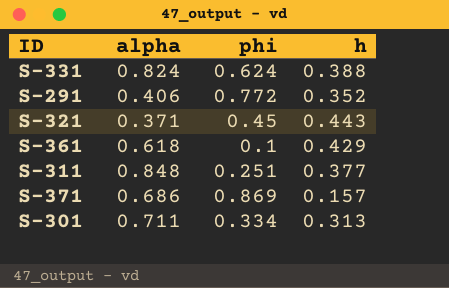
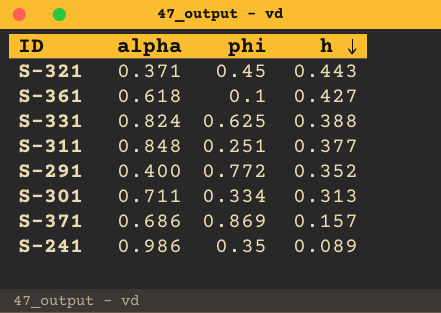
row order: none -> h descending
S-361 | h: 0.429 -> 0.427
S-331 | phi: 0.624 -> 0.625
S-291 | alpha: 0.406 -> 0.400
row S-241: none -> 0.986 | 0.35 | 0.089

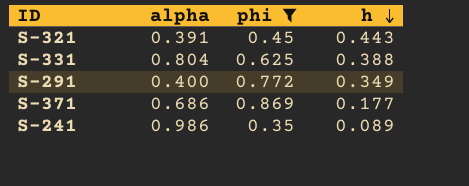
filter: none -> phi >= 0.35
S-321 | alpha: 0.371 -> 0.391
S-331 | alpha: 0.824 -> 0.804
S-291 | h: 0.352 -> 0.349
S-371 | h: 0.157 -> 0.177

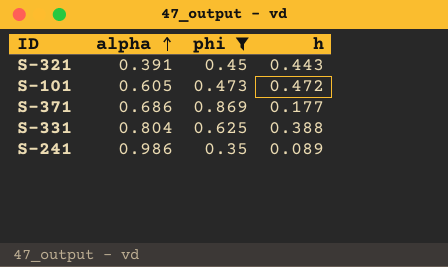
row order: h descending -> alpha ascending
row S-291: 0.400 | 0.772 | 0.349 -> none
row S-101: none -> 0.605 | 0.473 | 0.472

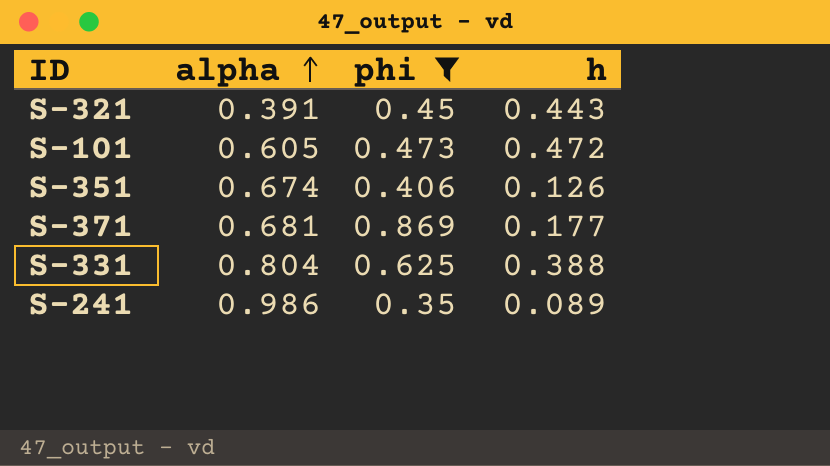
row S-351: none -> 0.674 | 0.406 | 0.126
S-371 | alpha: 0.686 -> 0.681

